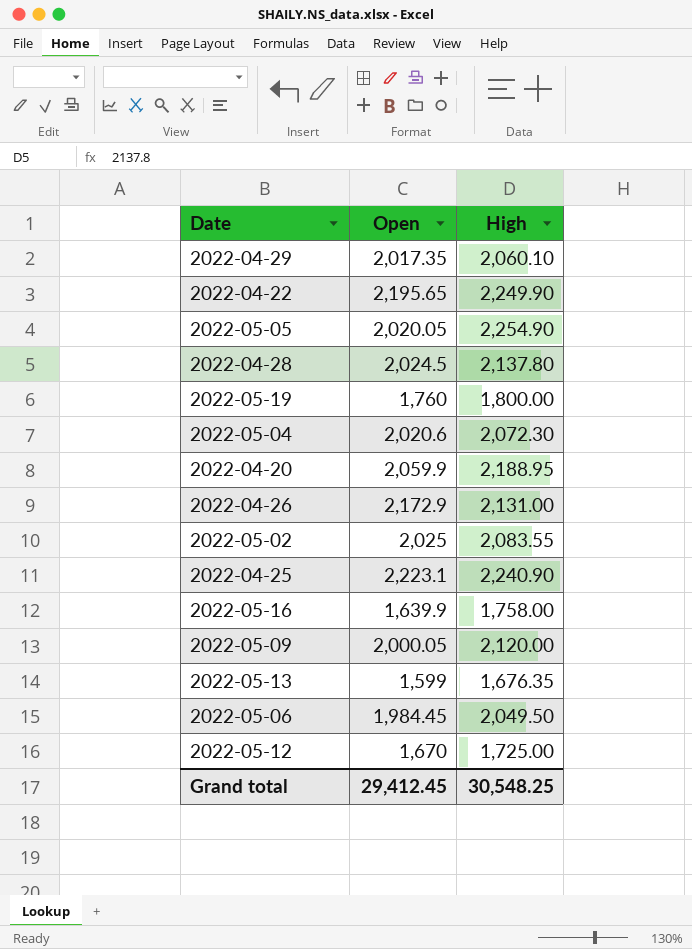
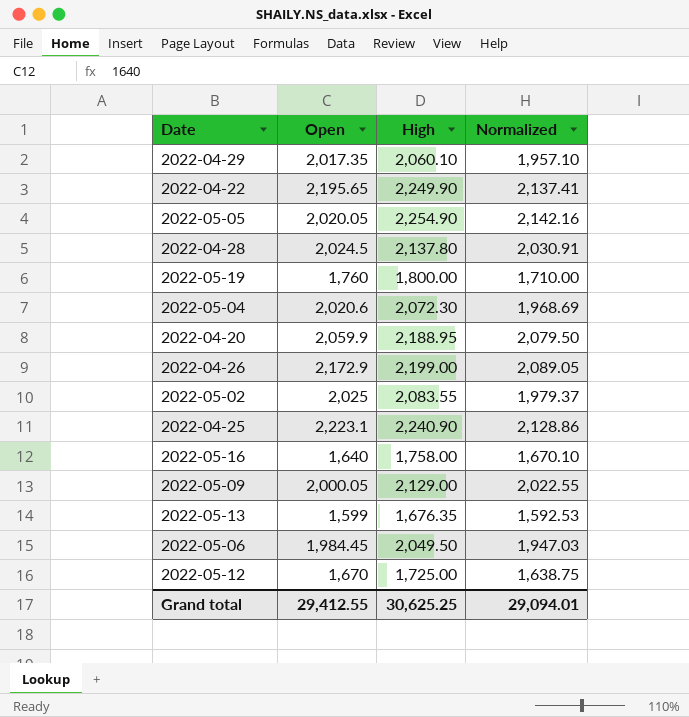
column Normalized | formula: none -> [High] * 0.95
2022-04-26 | High: 2,131.00 -> 2,199.00
2022-05-16 | Open: 1,639.9 -> 1,640
2022-05-09 | High: 2,120.00 -> 2,129.00
Grand total | Open: 29,412.45 -> 29,412.55
Grand total | High: 30,548.25 -> 30,625.25

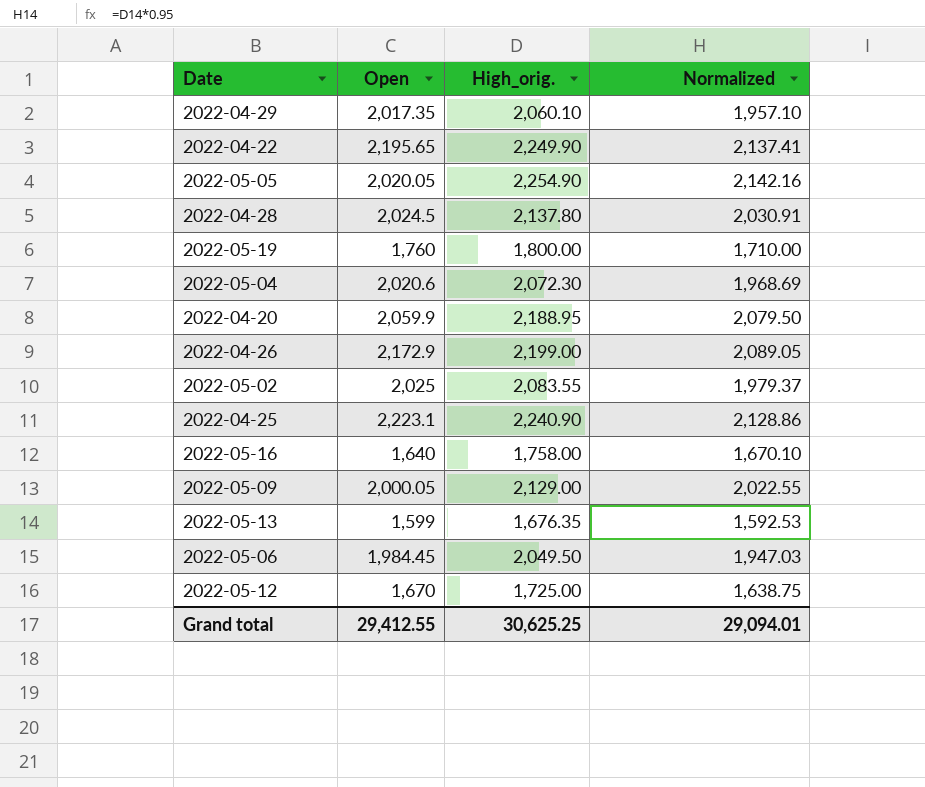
column name: High -> High_orig.

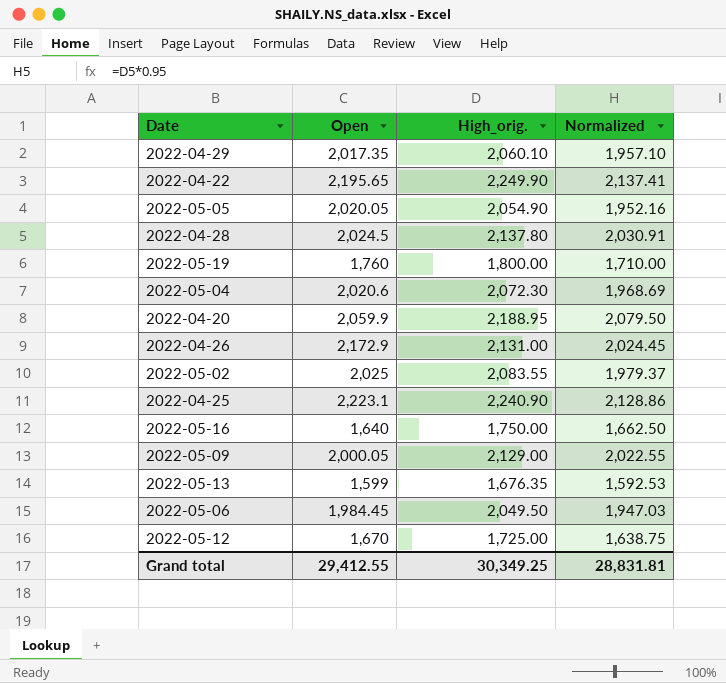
2022-05-05 | High_orig.: 2,254.90 -> 2,054.90
2022-05-05 | Normalized: 2,142.16 -> 1,952.16
2022-04-26 | High_orig.: 2,199.00 -> 2,131.00
2022-04-26 | Normalized: 2,089.05 -> 2,024.45
2022-05-16 | High_orig.: 1,758.00 -> 1,750.00
2022-05-16 | Normalized: 1,670.10 -> 1,662.50
Grand total | High_orig.: 30,625.25 -> 30,349.25
Grand total | Normalized: 29,094.01 -> 28,831.81

